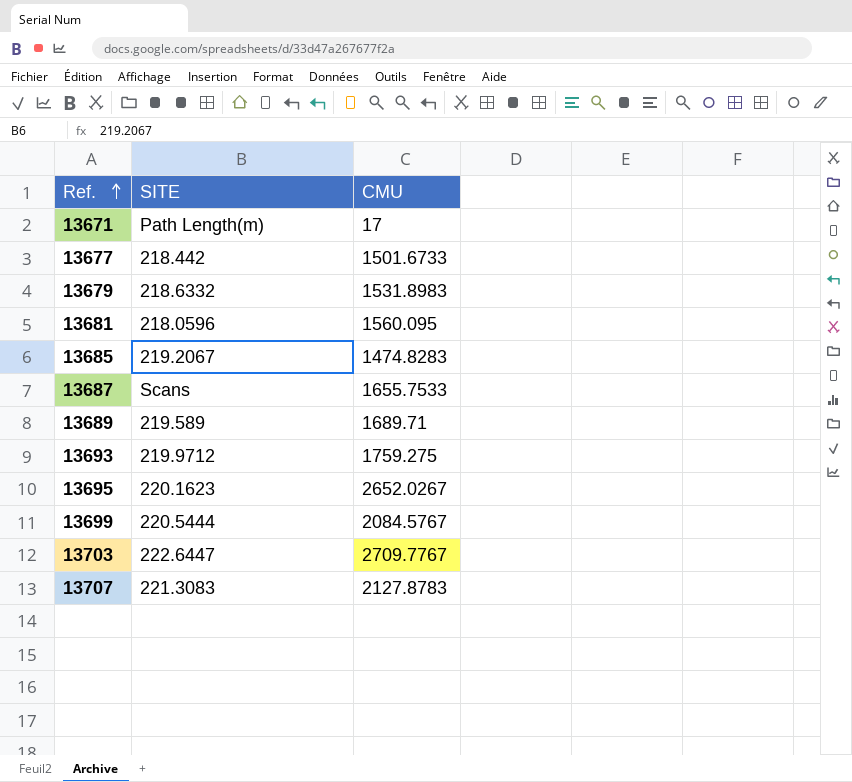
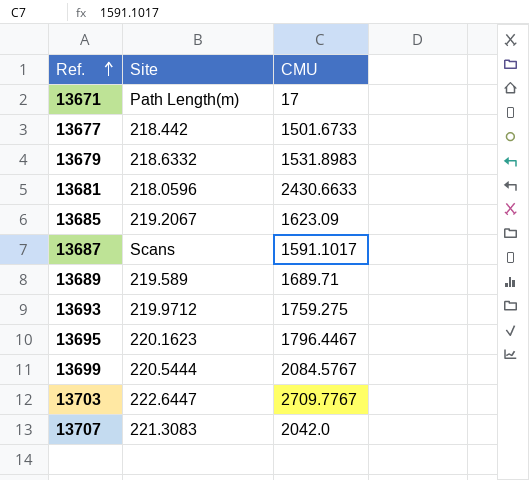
column name: SITE -> Site
13681 | CMU: 1560.095 -> 2430.6633
13685 | CMU: 1474.8283 -> 1623.09
13687 | CMU: 1655.7533 -> 1591.1017
13695 | CMU: 2652.0267 -> 1796.4467
13707 | CMU: 2127.8783 -> 2042.0

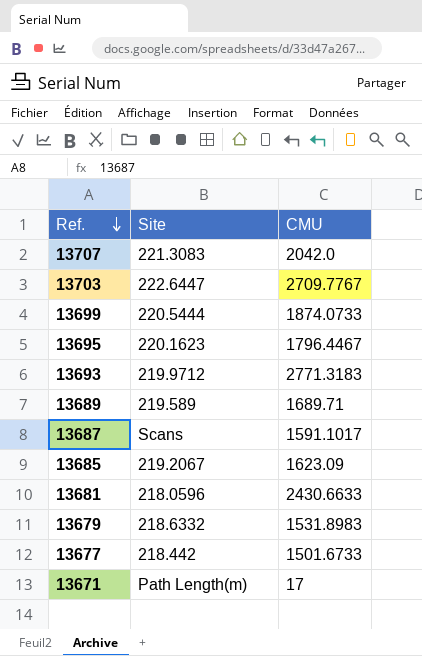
row order: Ref. ascending -> Ref. descending
13699 | CMU: 2084.5767 -> 1874.0733
13693 | CMU: 1759.275 -> 2771.3183

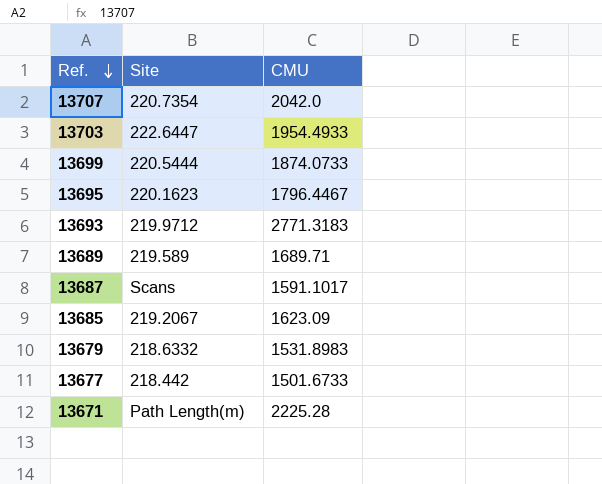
row 13681: 218.0596 | 2430.6633 -> none
13707 | Site: 221.3083 -> 220.7354
13703 | CMU: 2709.7767 -> 1954.4933
13671 | CMU: 17 -> 2225.28

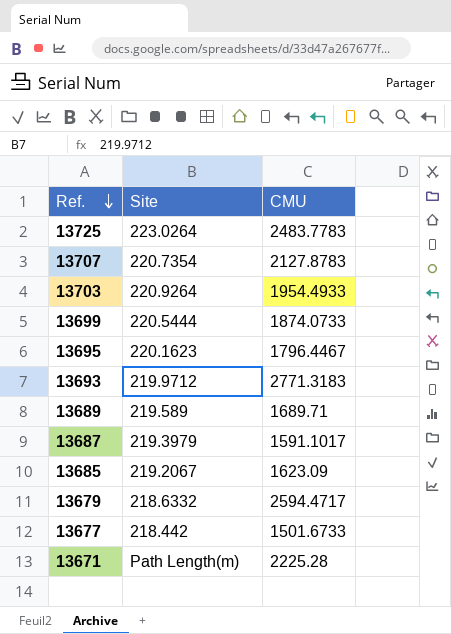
row 13725: none -> 223.0264 | 2483.7783
13707 | CMU: 2042.0 -> 2127.8783
13703 | Site: 222.6447 -> 220.9264
13687 | Site: Scans -> 219.3979
13679 | CMU: 1531.8983 -> 2594.4717

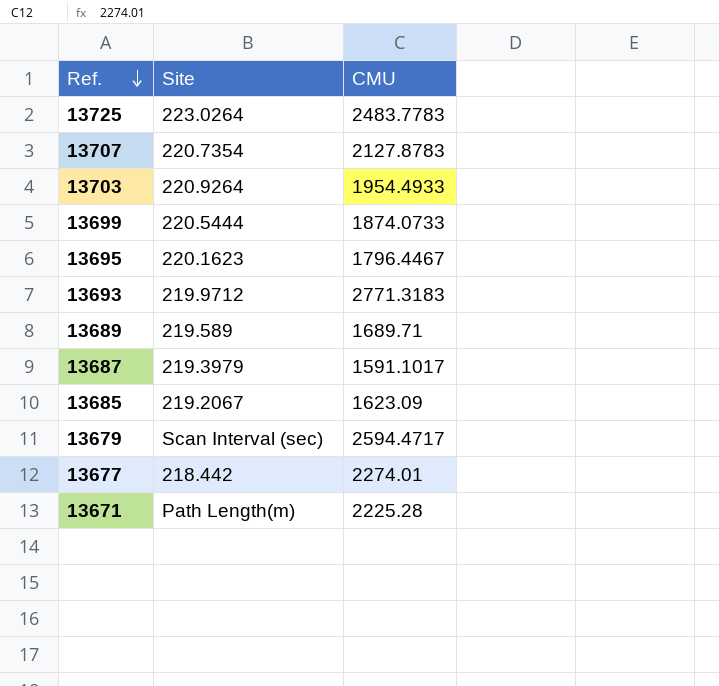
13679 | Site: 218.6332 -> Scan Interval (sec)
13677 | CMU: 1501.6733 -> 2274.01

